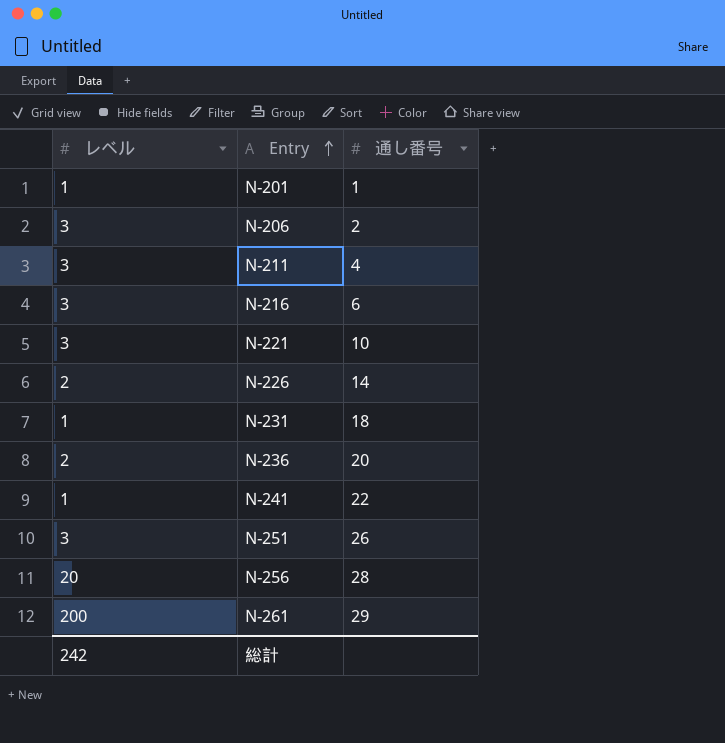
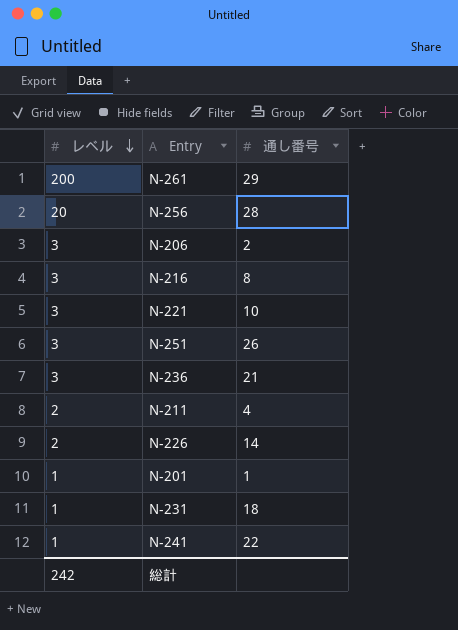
row order: Entry ascending -> レベル descending
N-216 | 通し番号: 6 -> 8
N-236 | レベル: 2 -> 3
N-236 | 通し番号: 20 -> 21
N-211 | レベル: 3 -> 2

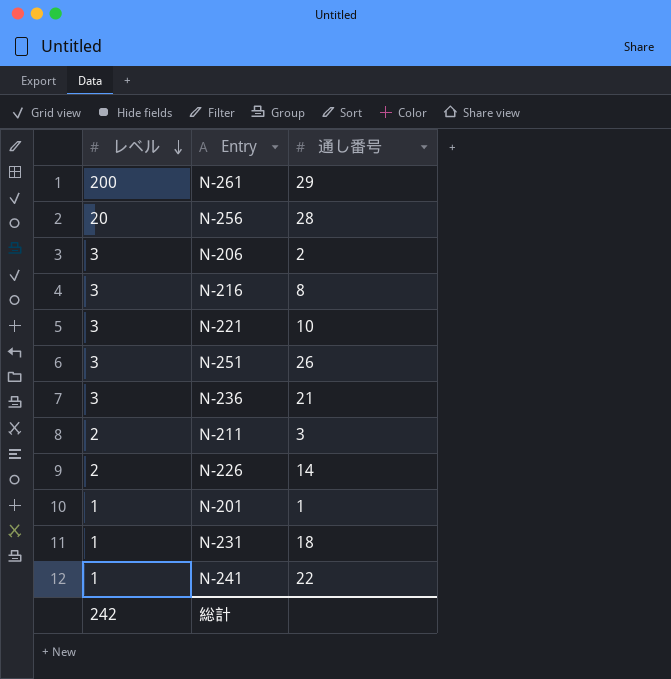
N-211 | 通し番号: 4 -> 3

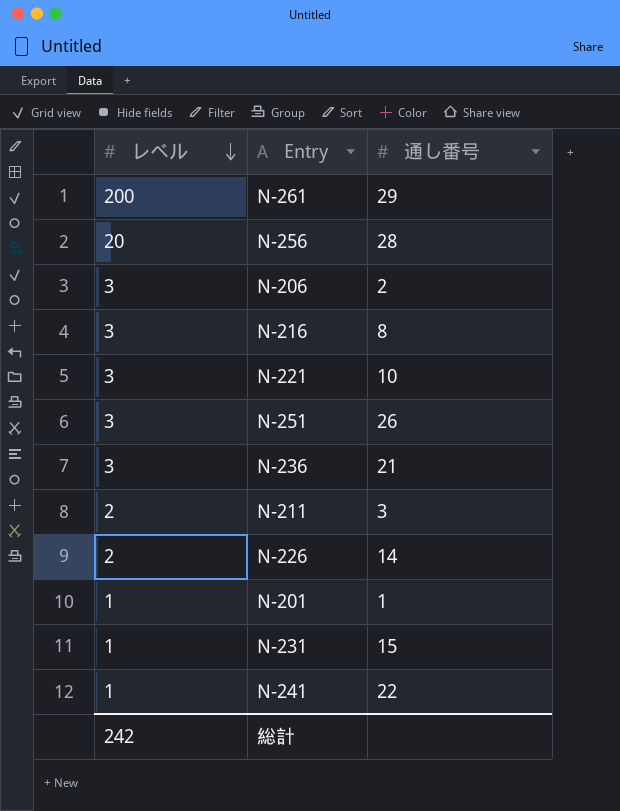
N-231 | 通し番号: 18 -> 15

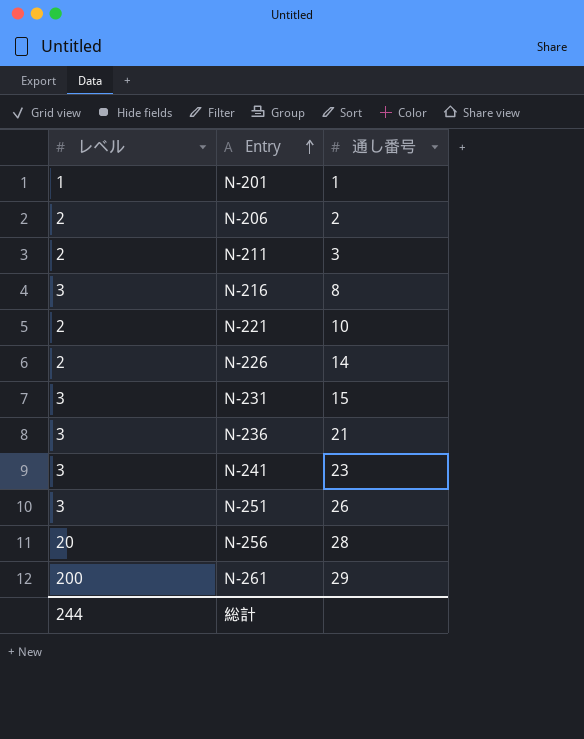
row order: レベル descending -> Entry ascending
N-206 | レベル: 3 -> 2
N-221 | レベル: 3 -> 2
N-231 | レベル: 1 -> 3
N-241 | レベル: 1 -> 3
N-241 | 通し番号: 22 -> 23
総計 | レベル: 242 -> 244

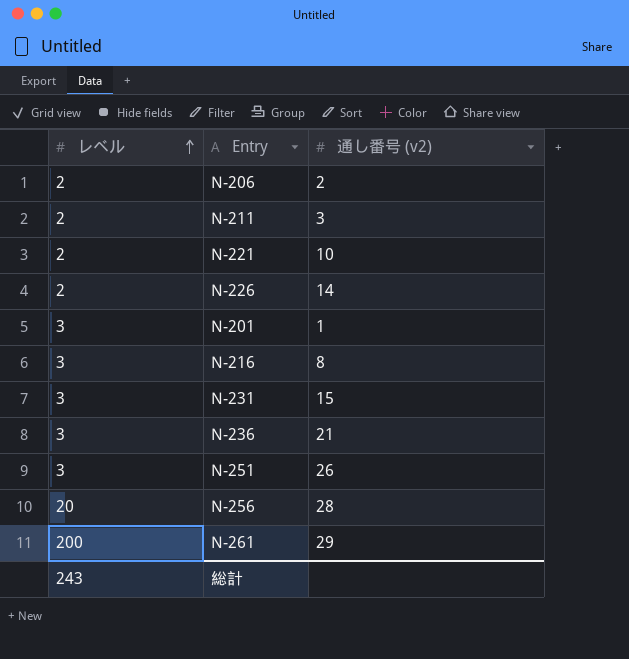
row order: Entry ascending -> レベル ascending
column name: 通し番号 -> 通し番号 (v2)
row N-241: 3 | 23 -> none
N-201 | レベル: 1 -> 3
総計 | レベル: 244 -> 243

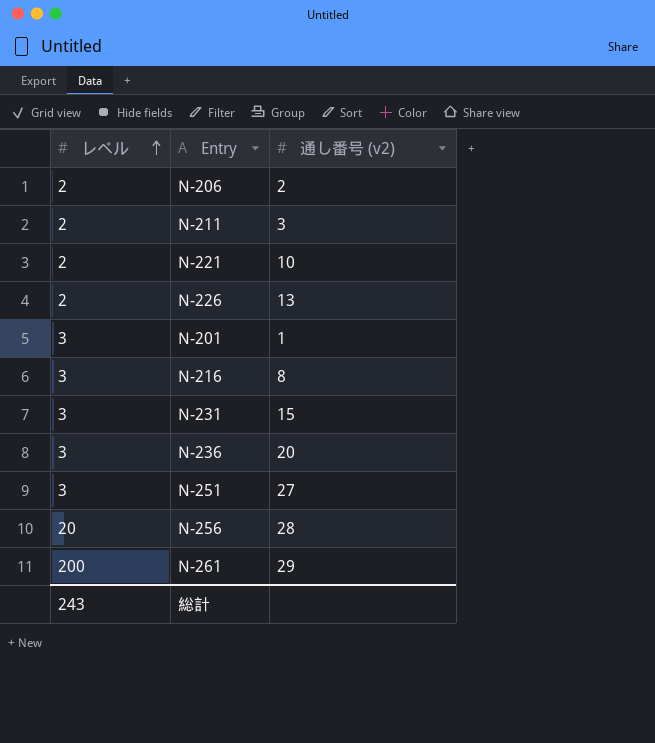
N-226 | 通し番号 (v2): 14 -> 13
N-236 | 通し番号 (v2): 21 -> 20
N-251 | 通し番号 (v2): 26 -> 27

